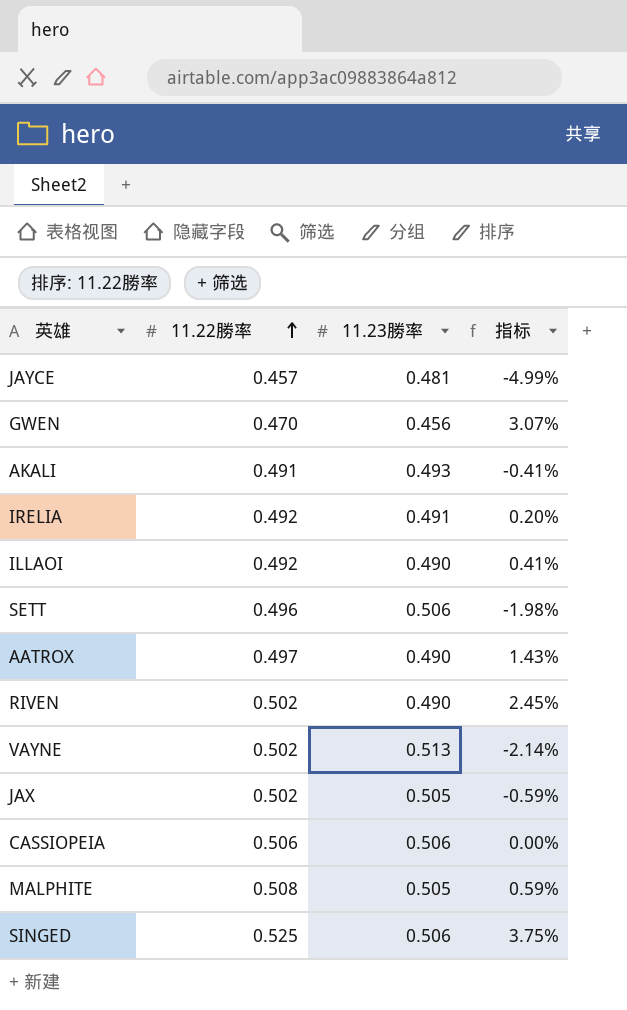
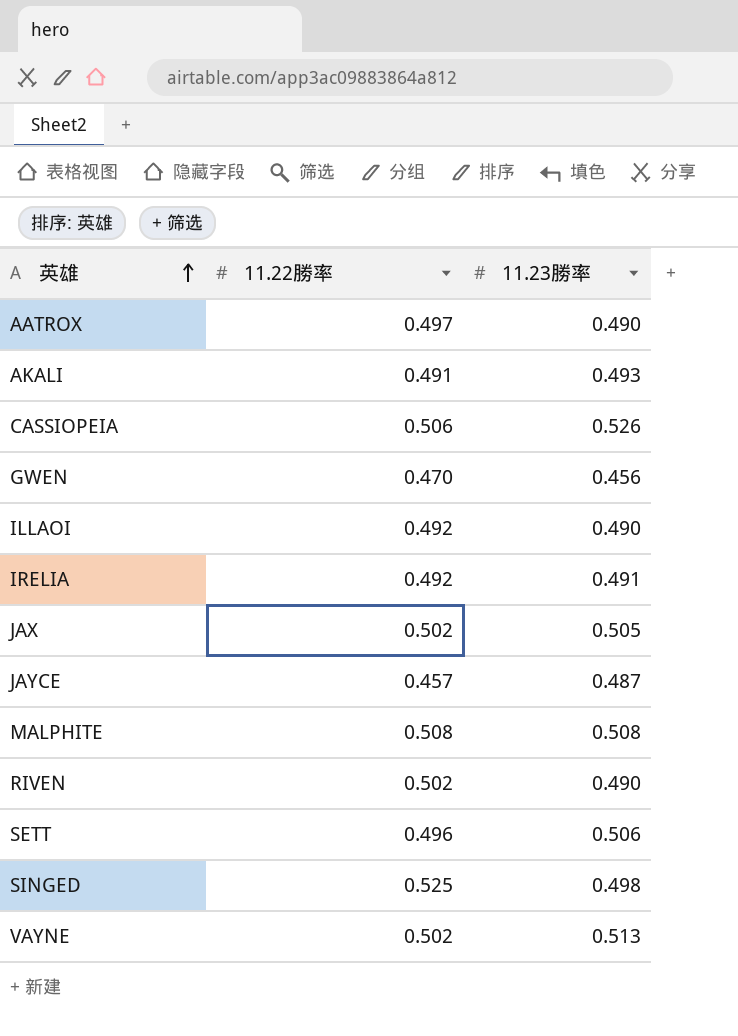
row order: 11.22勝率 ascending -> 英雄 ascending
column 指标 | formula: ([11.22勝率] - [11.23勝率]) / [11.23勝率] -> none
CASSIOPEIA | 11.23勝率: 0.506 -> 0.526
JAYCE | 11.23勝率: 0.481 -> 0.487
MALPHITE | 11.23勝率: 0.505 -> 0.508
SINGED | 11.23勝率: 0.506 -> 0.498

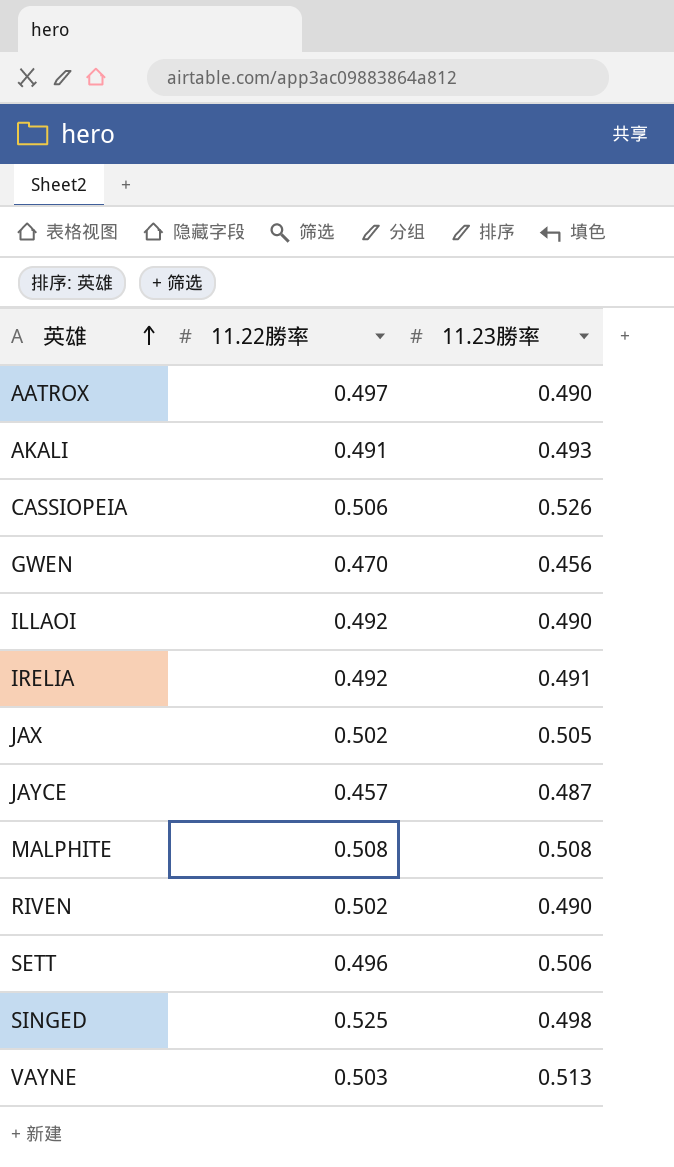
VAYNE | 11.22勝率: 0.502 -> 0.503

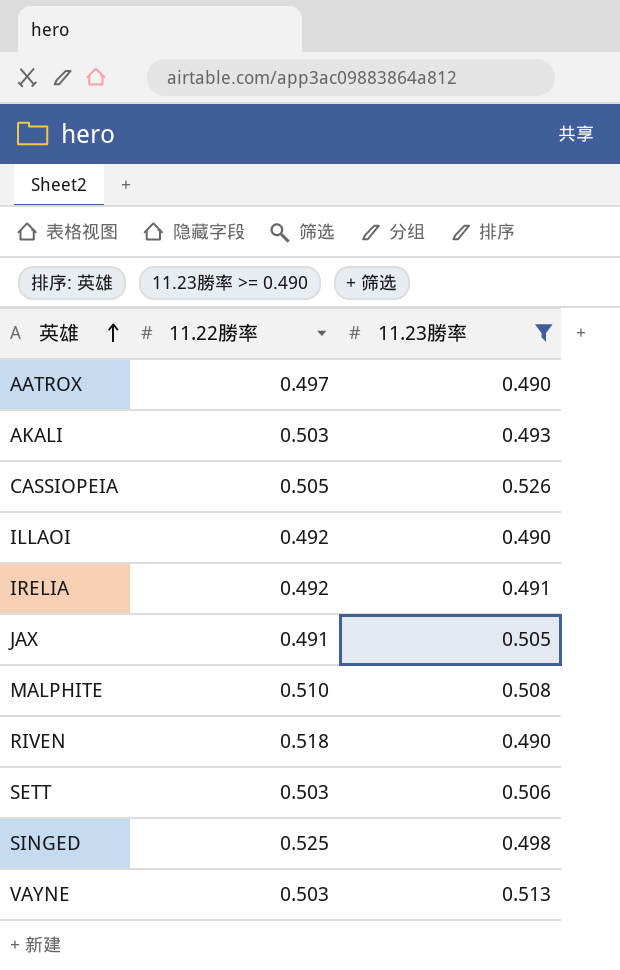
filter: none -> 11.23勝率 >= 0.490
AKALI | 11.22勝率: 0.491 -> 0.503
CASSIOPEIA | 11.22勝率: 0.506 -> 0.505
JAX | 11.22勝率: 0.502 -> 0.491
MALPHITE | 11.22勝率: 0.508 -> 0.510
RIVEN | 11.22勝率: 0.502 -> 0.518
SETT | 11.22勝率: 0.496 -> 0.503

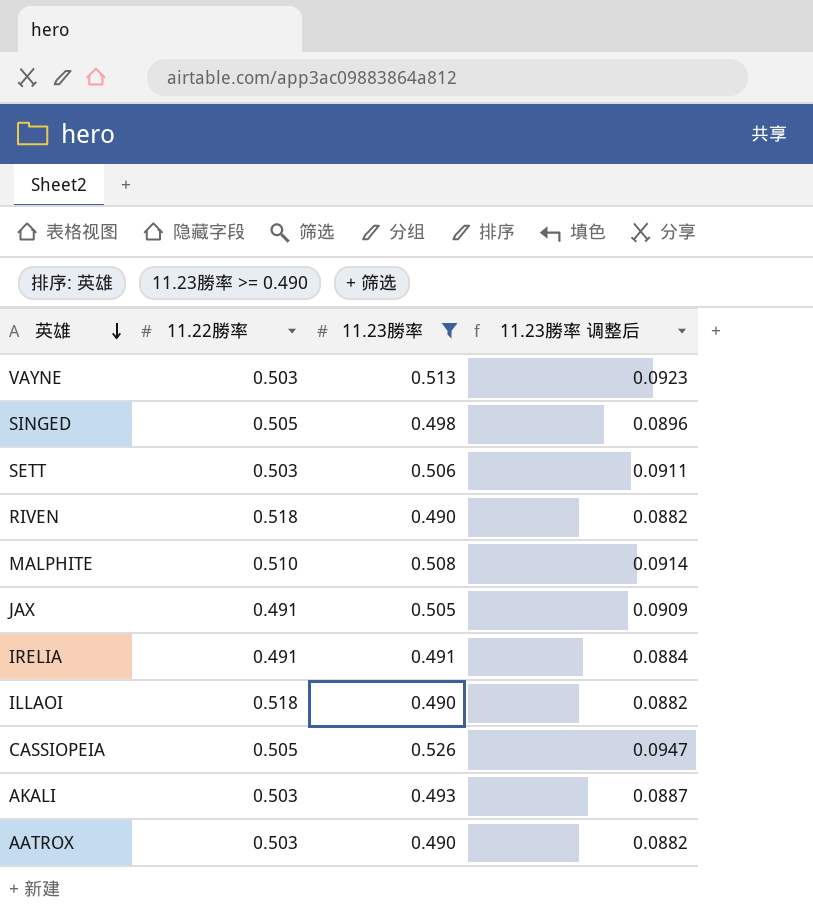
row order: 英雄 ascending -> 英雄 descending
column 11.23勝率 调整后 | formula: none -> [11.23勝率] * 0.18
SINGED | 11.22勝率: 0.525 -> 0.505
IRELIA | 11.22勝率: 0.492 -> 0.491
ILLAOI | 11.22勝率: 0.492 -> 0.518
AATROX | 11.22勝率: 0.497 -> 0.503

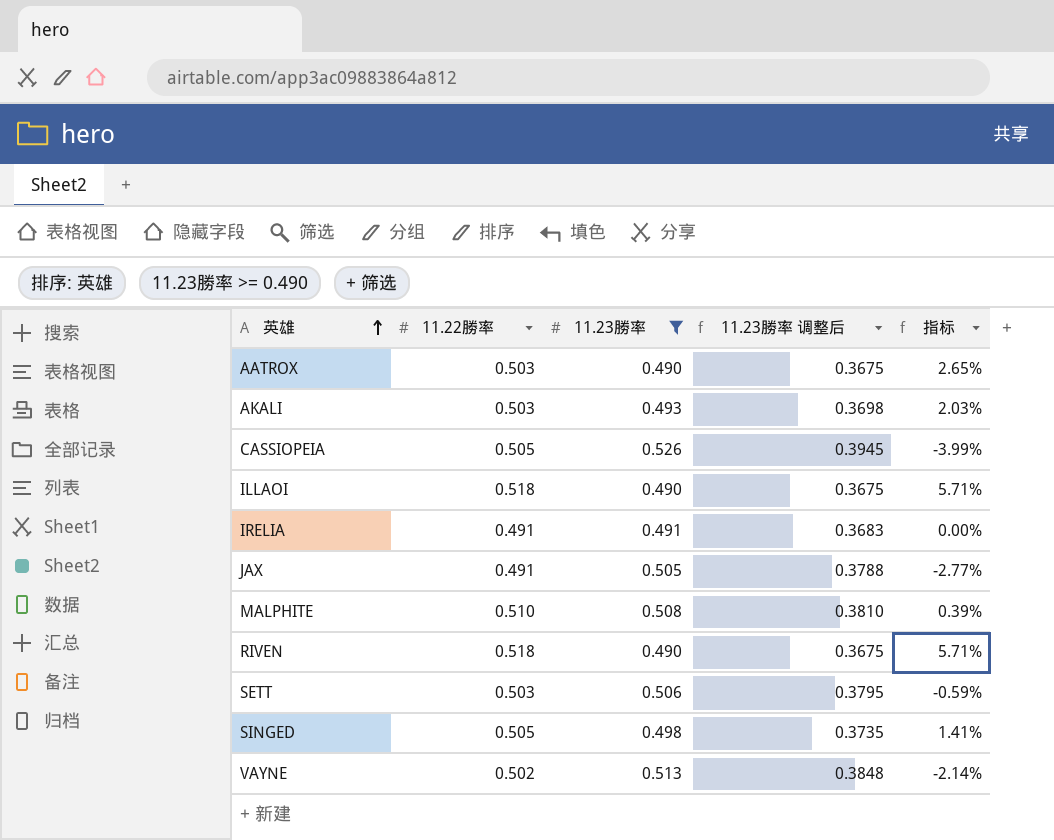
row order: 英雄 descending -> 英雄 ascending
column 11.23勝率 调整后 | formula: [11.23勝率] * 0.18 -> [11.23勝率] * 0.75
column 指标 | formula: none -> ([11.22勝率] - [11.23勝率]) / [11.23勝率]
VAYNE | 11.22勝率: 0.503 -> 0.502

